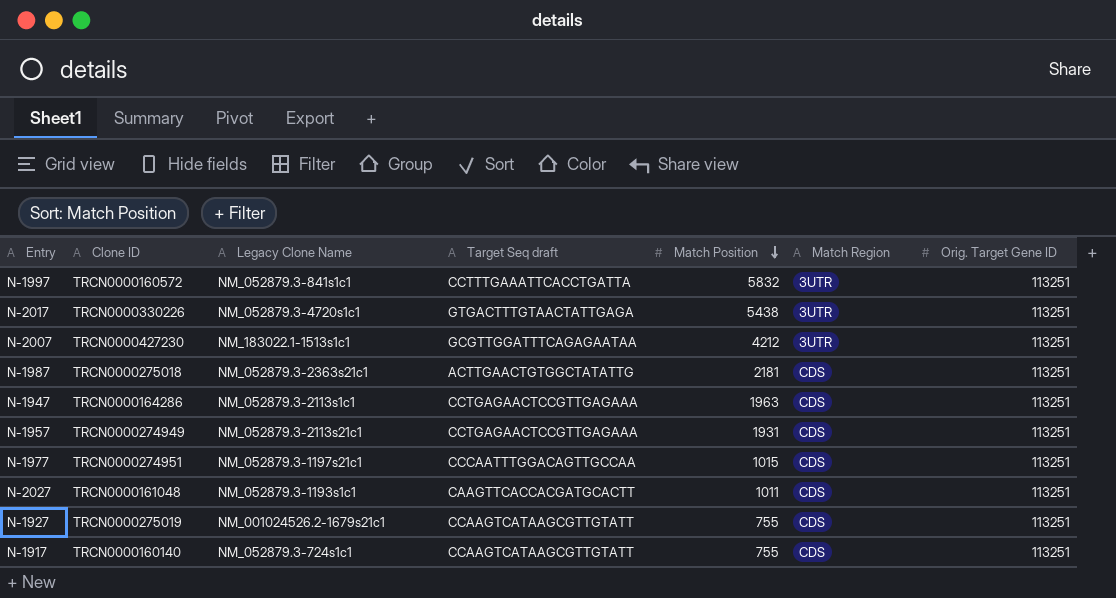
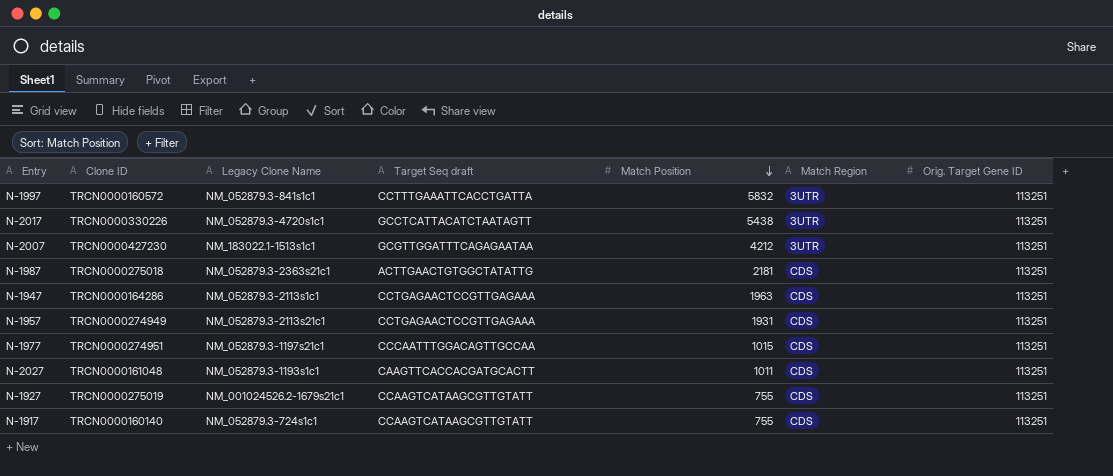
N-2017 | Target Seq draft: GTGACTTTGTAACTATTGAGA -> GCCTCATTACATCTAATAGTT

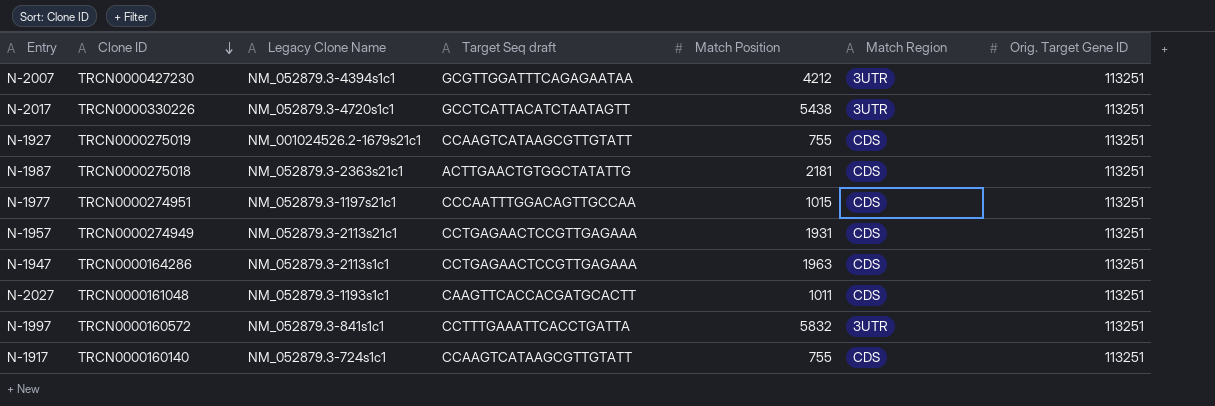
row order: Match Position descending -> Clone ID descending
N-2007 | Legacy Clone Name: NM_183022.1-1513s1c1 -> NM_052879.3-4394s1c1

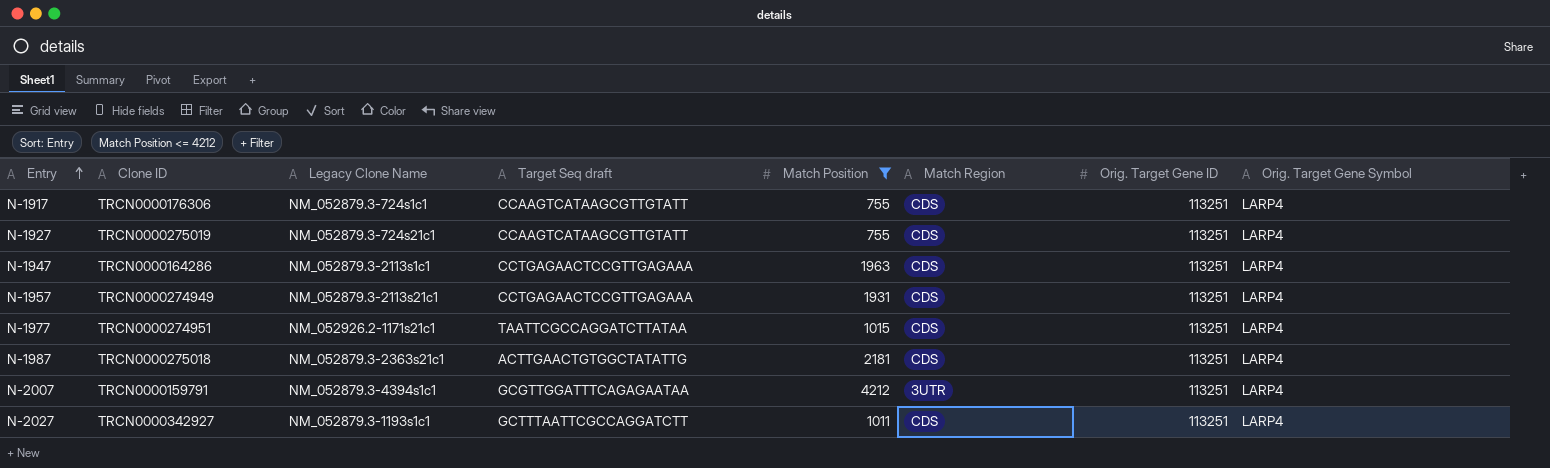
filter: none -> Match Position <= 4212
row order: Clone ID descending -> Entry ascending
column Orig. Target Gene Symbol | position: none -> 8
N-1917 | Clone ID: TRCN0000160140 -> TRCN0000176306
N-1927 | Legacy Clone Name: NM_001024526.2-1679s21c1 -> NM_052879.3-724s21c1
N-1977 | Legacy Clone Name: NM_052879.3-1197s21c1 -> NM_052926.2-1171s21c1
N-1977 | Target Seq draft: CCCAATTTGGACAGTTGCCAA -> TAATTCGCCAGGATCTTATAA
N-2007 | Clone ID: TRCN0000427230 -> TRCN0000159791
N-2027 | Clone ID: TRCN0000161048 -> TRCN0000342927
N-2027 | Target Seq draft: CAAGTTCACCACGATGCACTT -> GCTTTAATTCGCCAGGATCTT

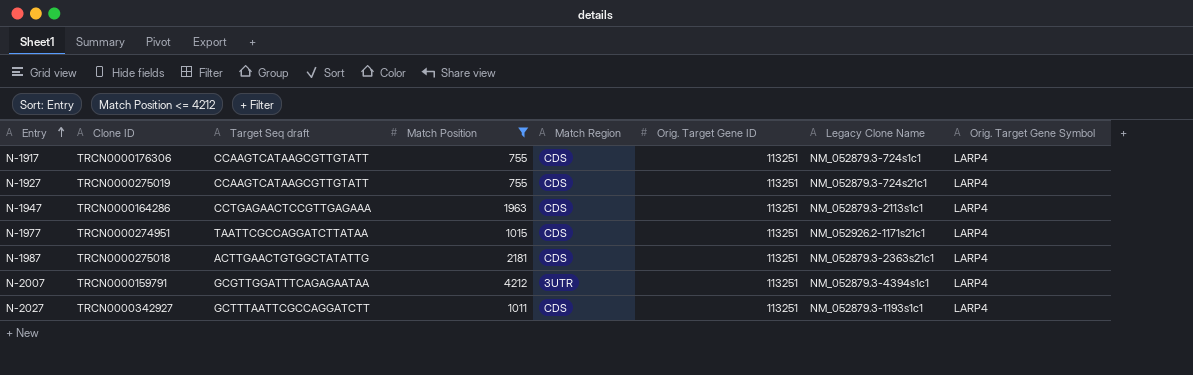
column Legacy Clone Name | position: 3 -> 7
row N-1957: TRCN0000274949 | NM_052879.3-2113s21c1 | CCTGAGAACTCCGTTGAGAAA | 1931 | CDS | 113251 | LARP4 -> none

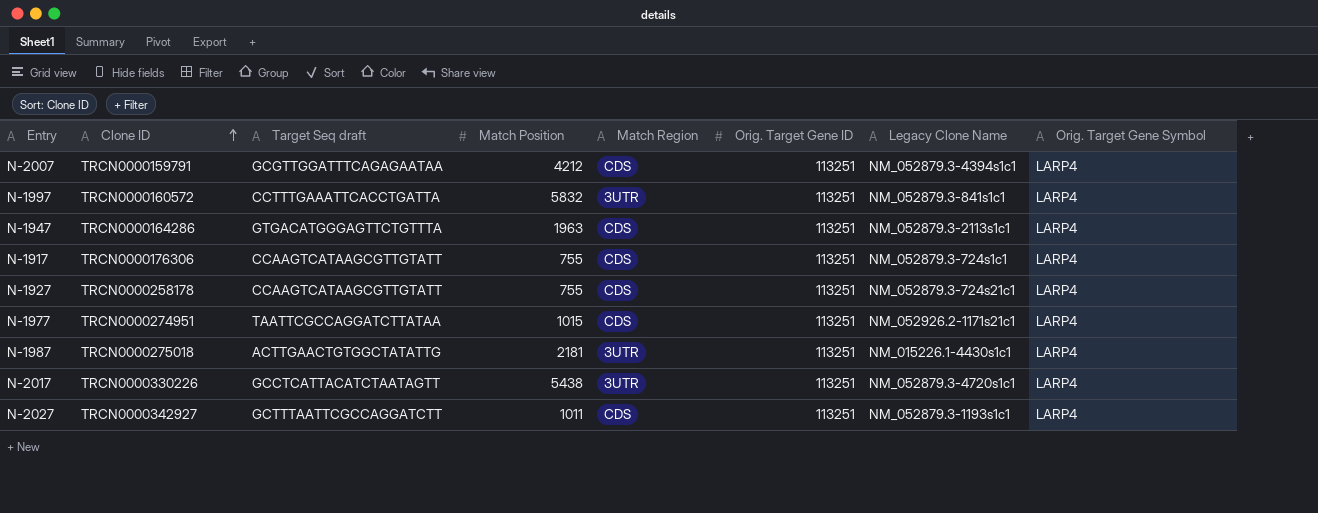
filter: Match Position <= 4212 -> none
row order: Entry ascending -> Clone ID ascending
N-2007 | Match Region: 3UTR -> CDS
N-1947 | Target Seq draft: CCTGAGAACTCCGTTGAGAAA -> GTGACATGGGAGTTCTGTTTA
N-1927 | Clone ID: TRCN0000275019 -> TRCN0000258178
N-1987 | Match Region: CDS -> 3UTR
N-1987 | Legacy Clone Name: NM_052879.3-2363s21c1 -> NM_015226.1-4430s1c1

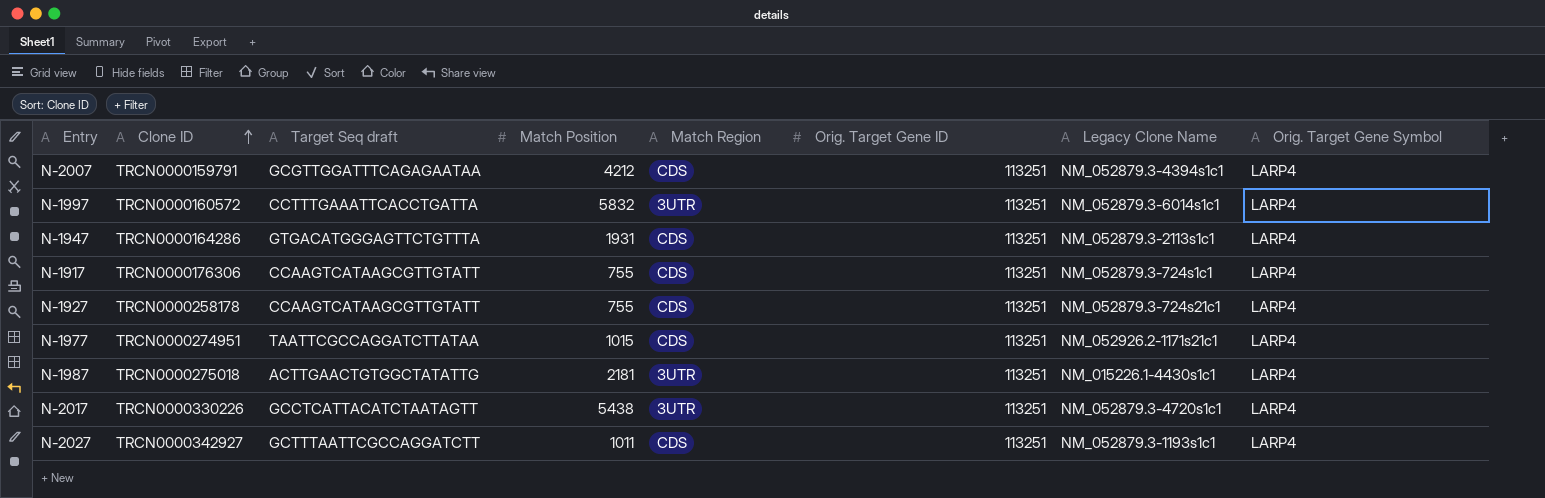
N-1997 | Legacy Clone Name: NM_052879.3-841s1c1 -> NM_052879.3-6014s1c1
N-1947 | Match Position: 1963 -> 1931

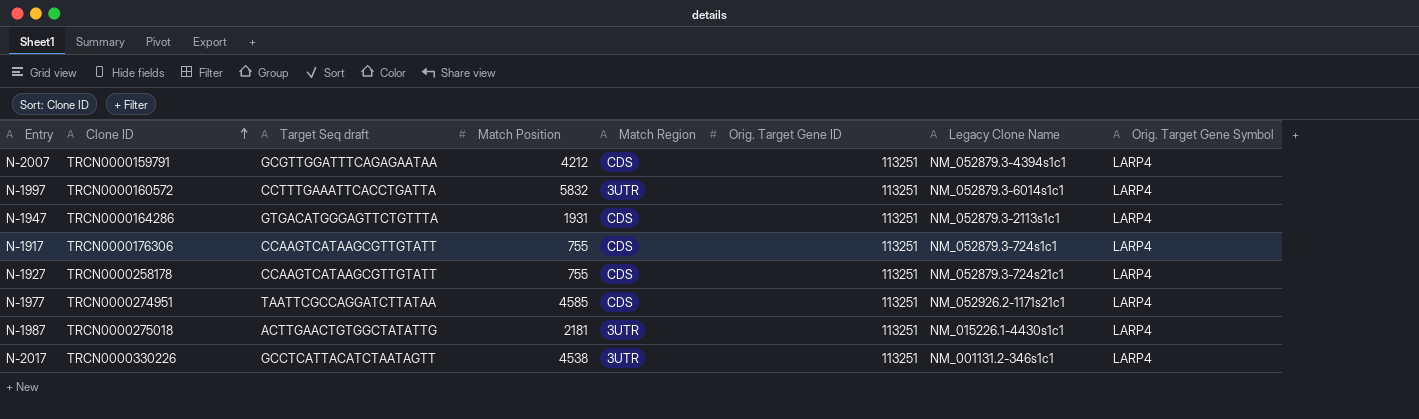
row N-2027: TRCN0000342927 | GCTTTAATTCGCCAGGATCTT | 1011 | CDS | 113251 | NM_052879.3-1193s1c1 | LARP4 -> none
N-1977 | Match Position: 1015 -> 4585
N-2017 | Match Position: 5438 -> 4538
N-2017 | Legacy Clone Name: NM_052879.3-4720s1c1 -> NM_001131.2-346s1c1

